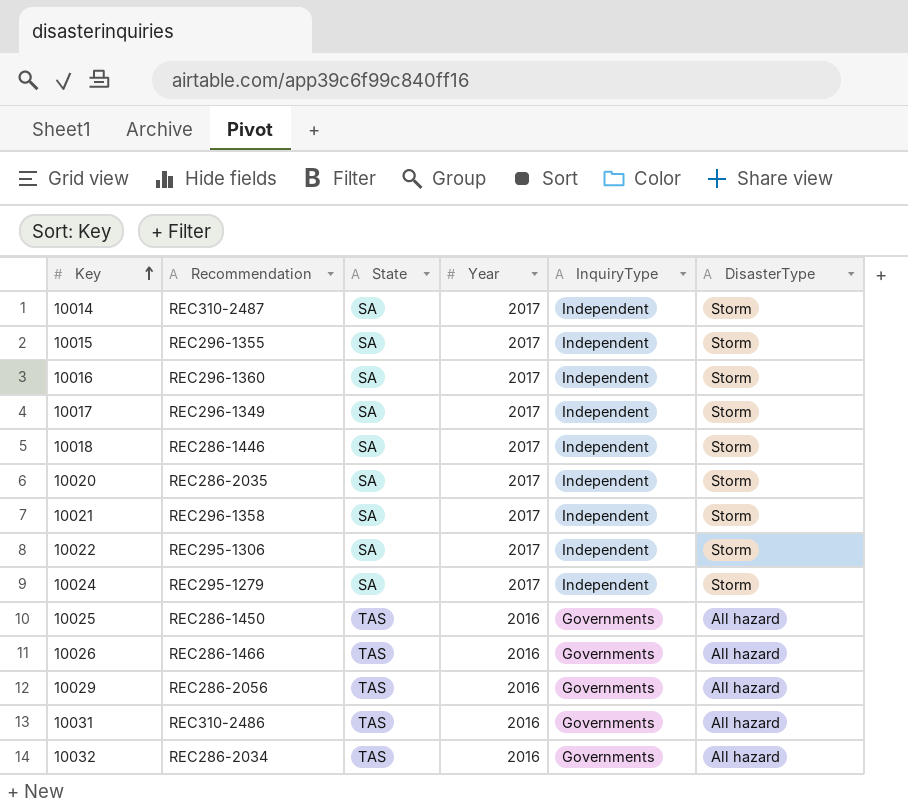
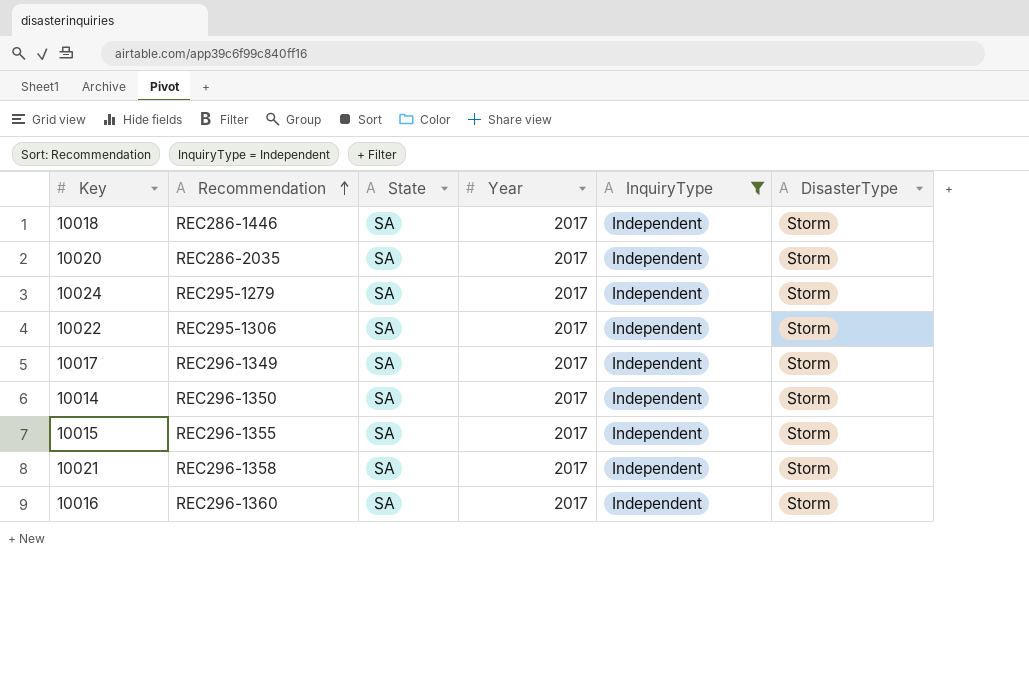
filter: none -> InquiryType = Independent
row order: Key ascending -> Recommendation ascending
10014 | Recommendation: REC310-2487 -> REC296-1350

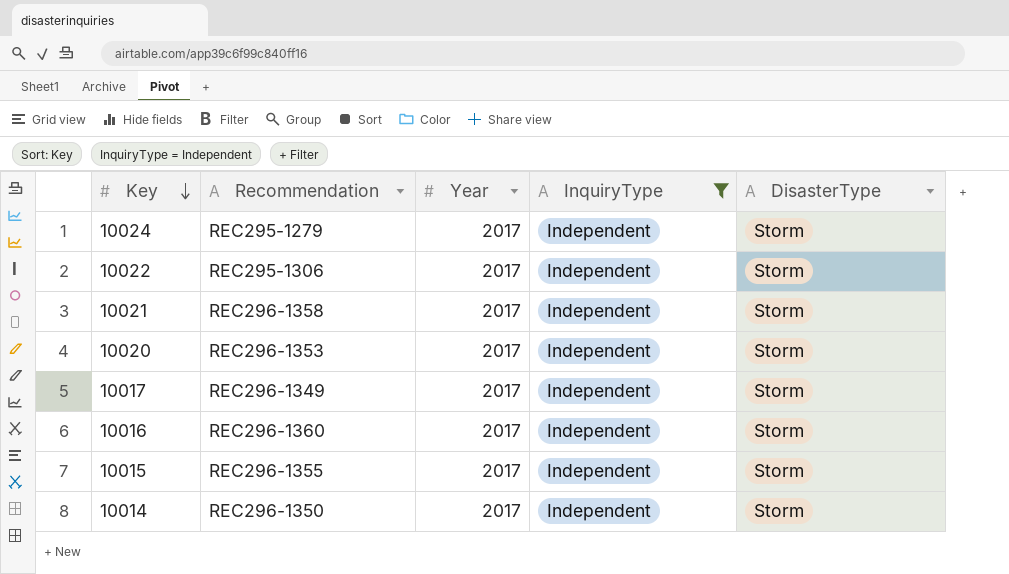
row order: Recommendation ascending -> Key descending
column State | position: 3 -> none
row 10018: REC286-1446 | SA | 2017 | Independent | Storm -> none
10020 | Recommendation: REC286-2035 -> REC296-1353

